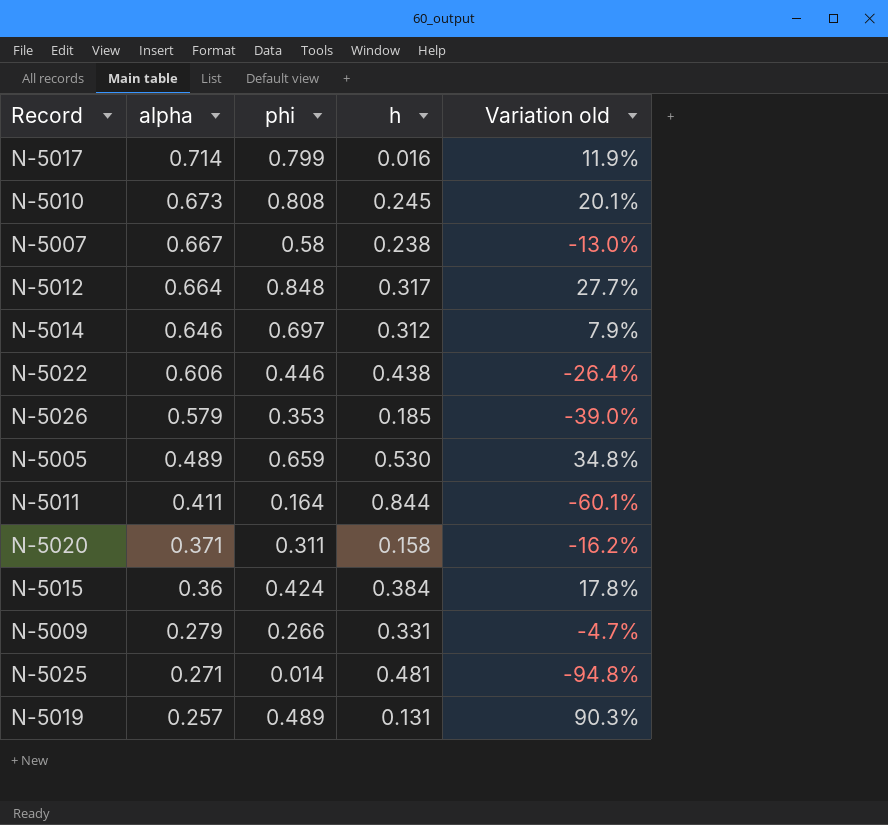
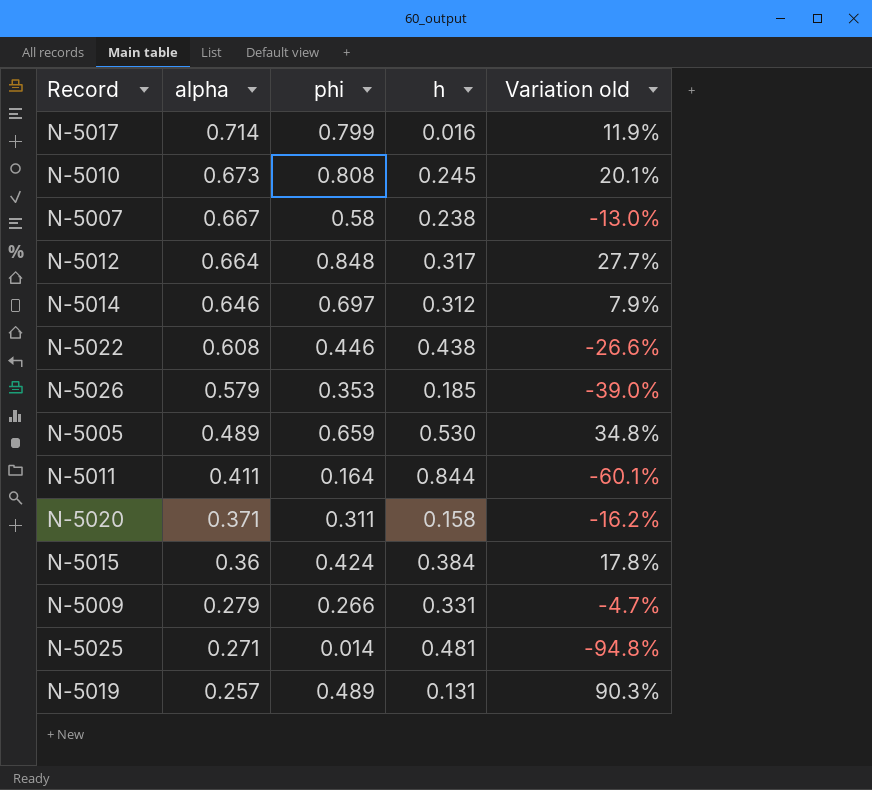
N-5022 | alpha: 0.606 -> 0.608
N-5022 | Variation old: -26.4% -> -26.6%

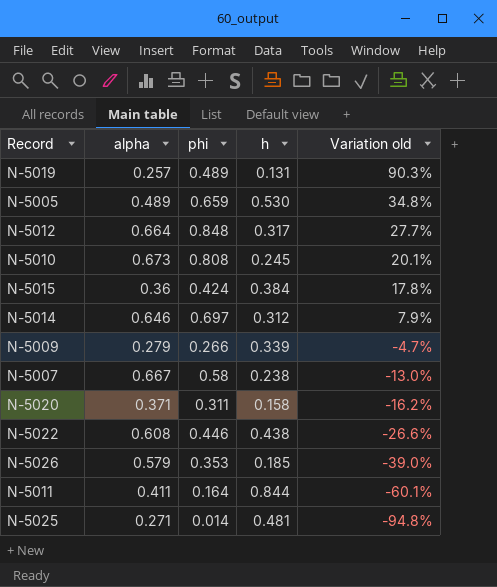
row order: alpha descending -> Variation old descending
row N-5017: 0.714 | 0.799 | 0.016 | 11.9% -> none
N-5009 | h: 0.331 -> 0.339

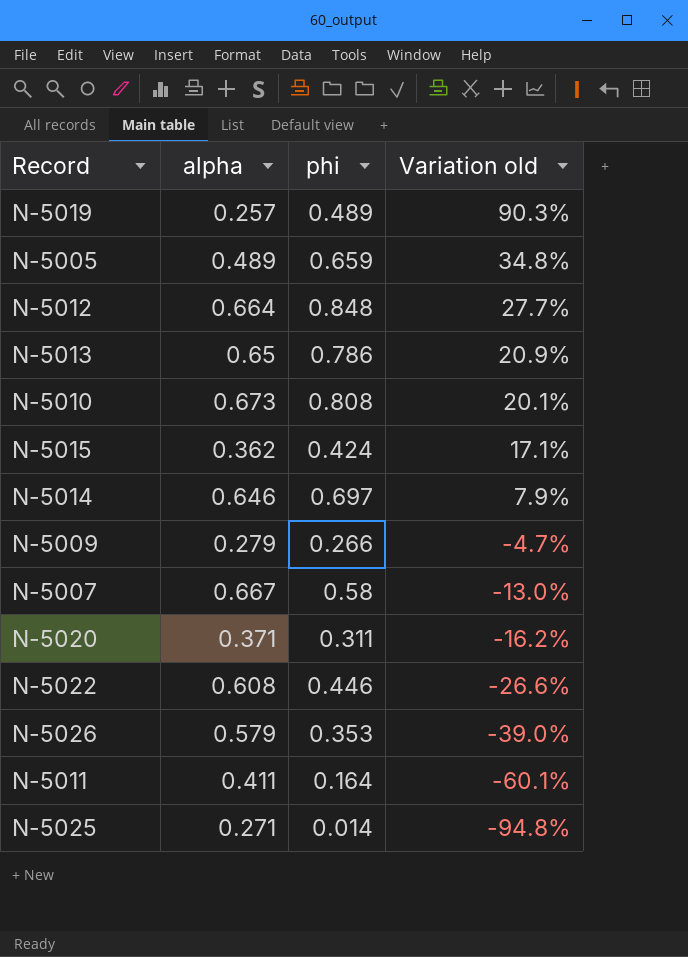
column h | position: 4 -> none
row N-5013: none -> 0.65 | 0.786 | 20.9%
N-5015 | alpha: 0.36 -> 0.362
N-5015 | Variation old: 17.8% -> 17.1%

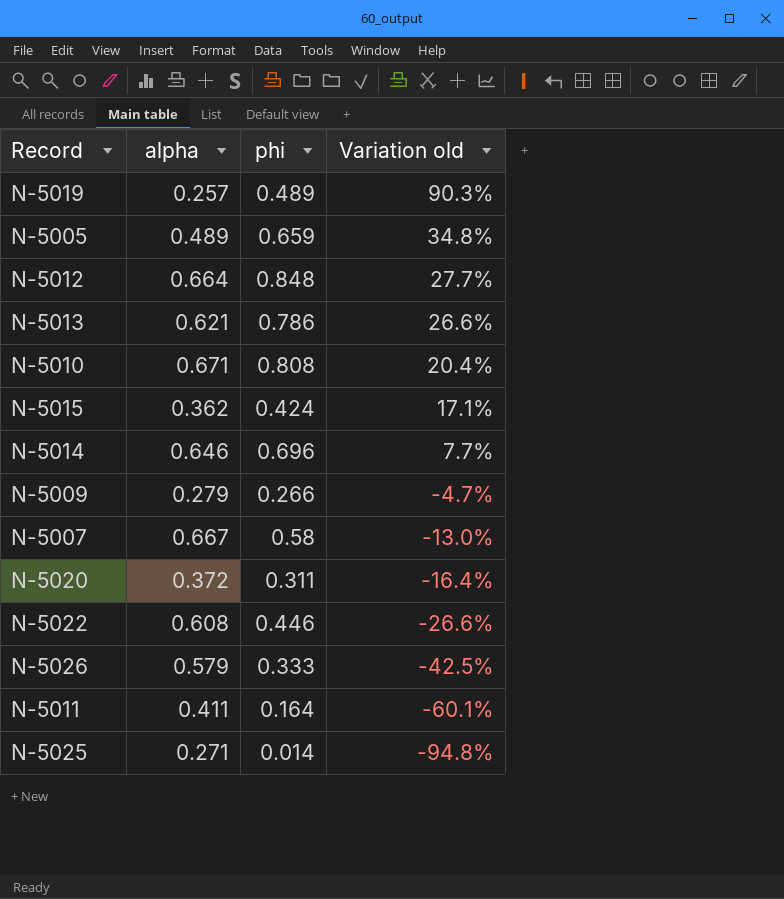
N-5013 | alpha: 0.65 -> 0.621
N-5013 | Variation old: 20.9% -> 26.6%
N-5010 | alpha: 0.673 -> 0.671
N-5010 | Variation old: 20.1% -> 20.4%
N-5014 | phi: 0.697 -> 0.696
N-5014 | Variation old: 7.9% -> 7.7%
N-5020 | alpha: 0.371 -> 0.372
N-5020 | Variation old: -16.2% -> -16.4%
N-5026 | phi: 0.353 -> 0.333
N-5026 | Variation old: -39.0% -> -42.5%

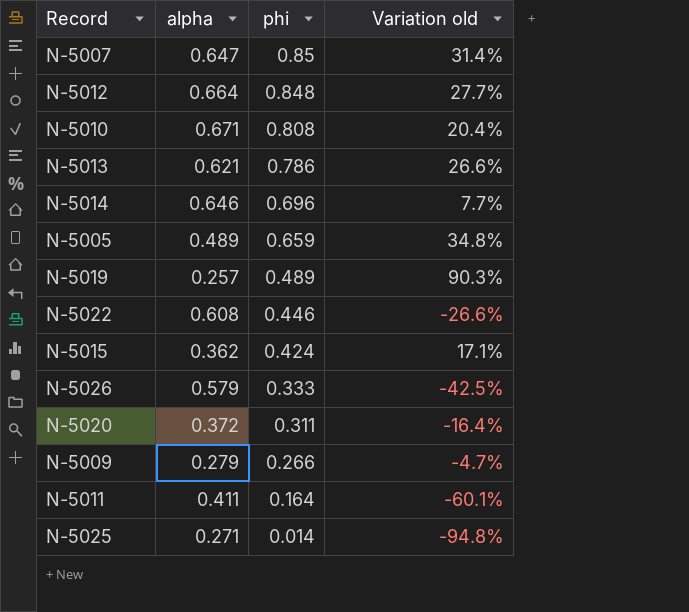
row order: Variation old descending -> phi descending
N-5007 | alpha: 0.667 -> 0.647
N-5007 | phi: 0.58 -> 0.85
N-5007 | Variation old: -13.0% -> 31.4%

